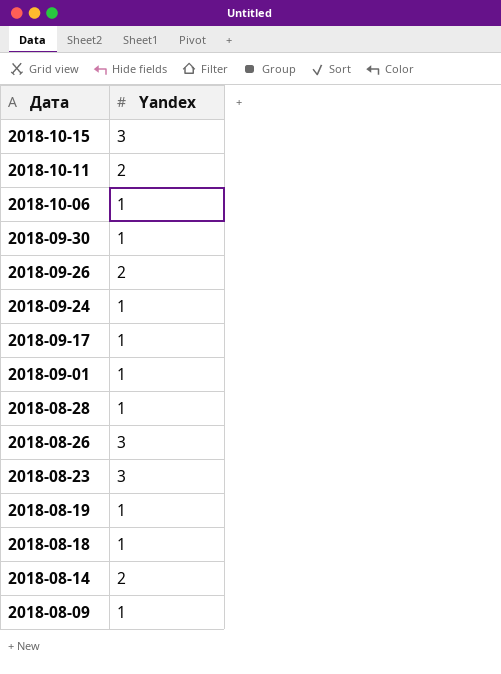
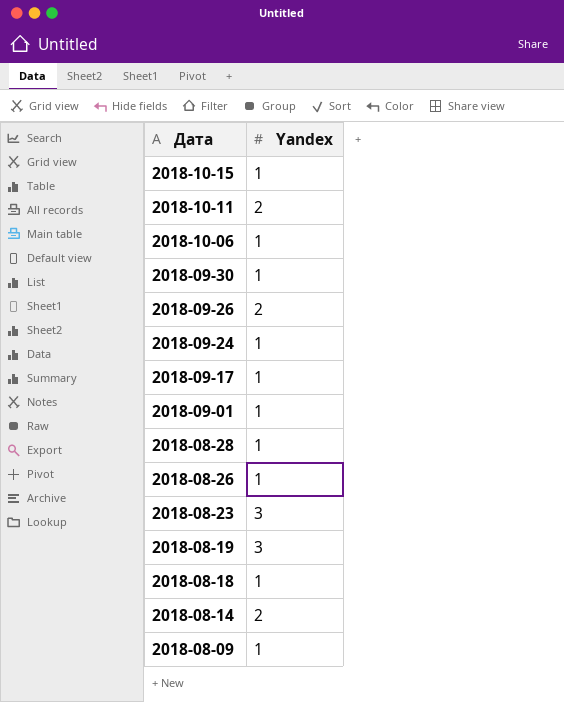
2018-10-15 | Yandex: 3 -> 1
2018-08-26 | Yandex: 3 -> 1
2018-08-19 | Yandex: 1 -> 3

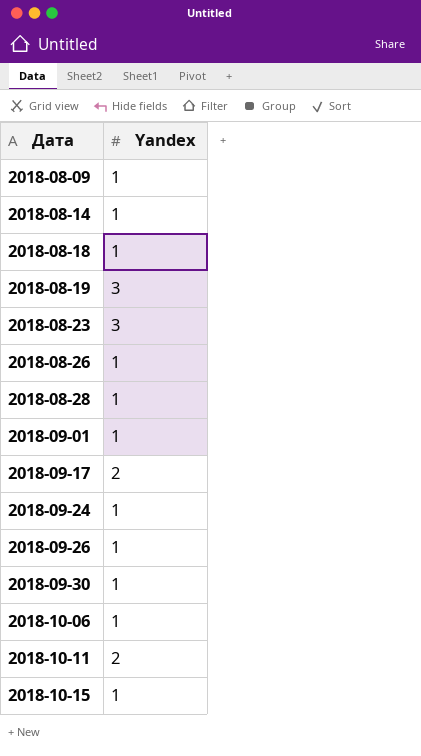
row order: Дата descending -> Дата ascending
2018-08-14 | Yandex: 2 -> 1
2018-09-17 | Yandex: 1 -> 2
2018-09-26 | Yandex: 2 -> 1

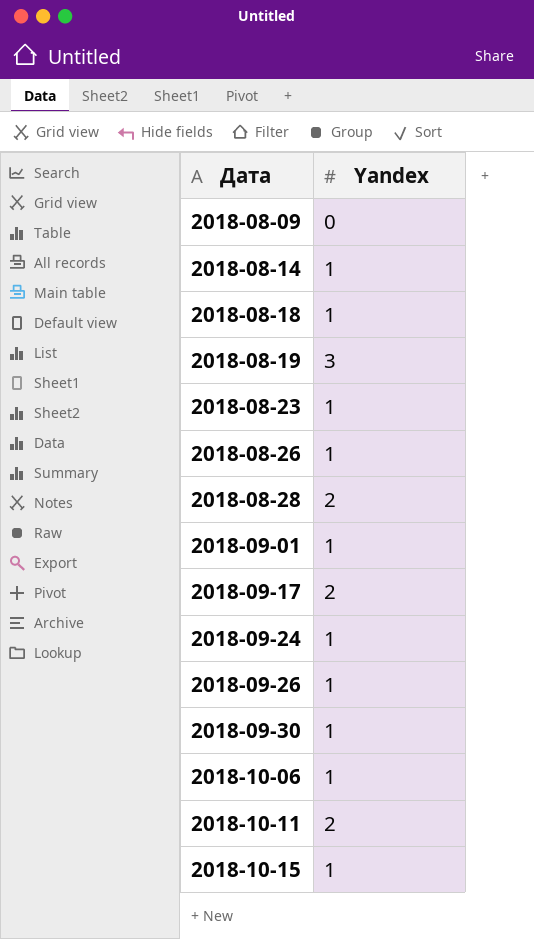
2018-08-09 | Yandex: 1 -> 0
2018-08-23 | Yandex: 3 -> 1
2018-08-28 | Yandex: 1 -> 2

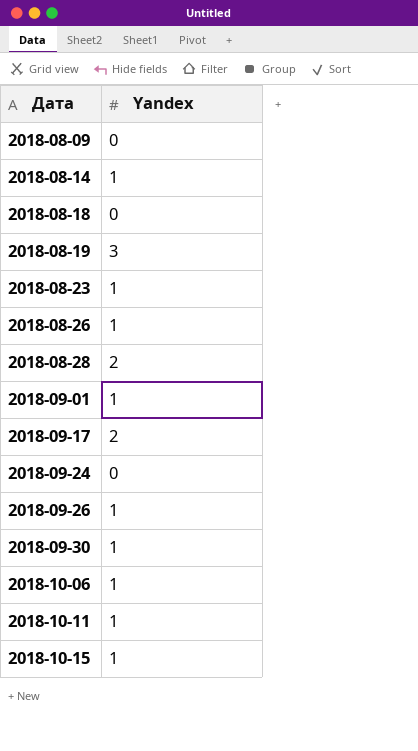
2018-08-18 | Yandex: 1 -> 0
2018-09-24 | Yandex: 1 -> 0
2018-10-11 | Yandex: 2 -> 1

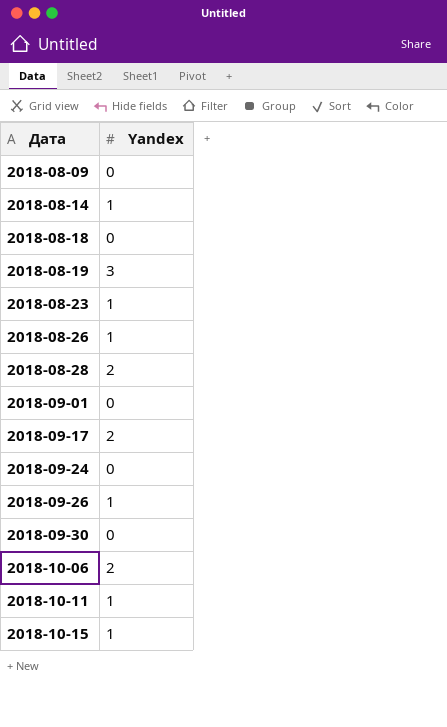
2018-09-01 | Yandex: 1 -> 0
2018-09-30 | Yandex: 1 -> 0
2018-10-06 | Yandex: 1 -> 2

